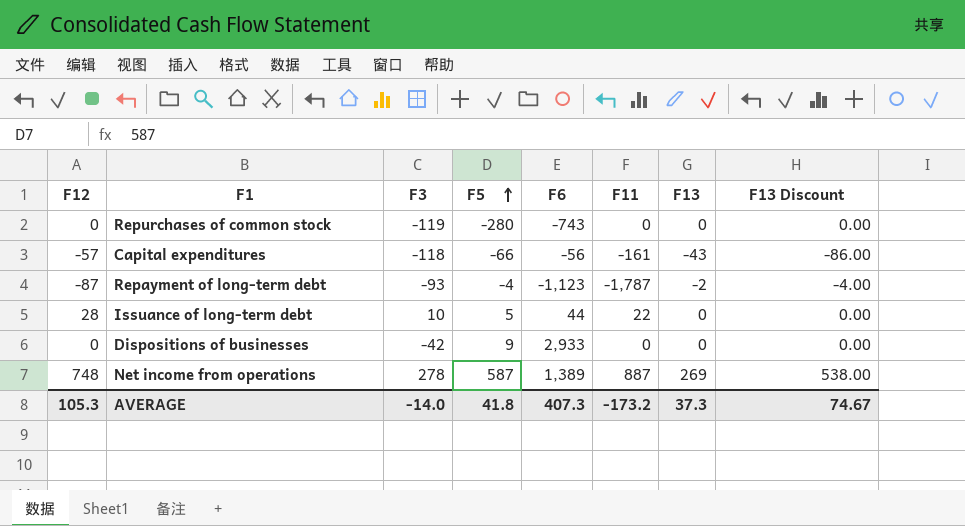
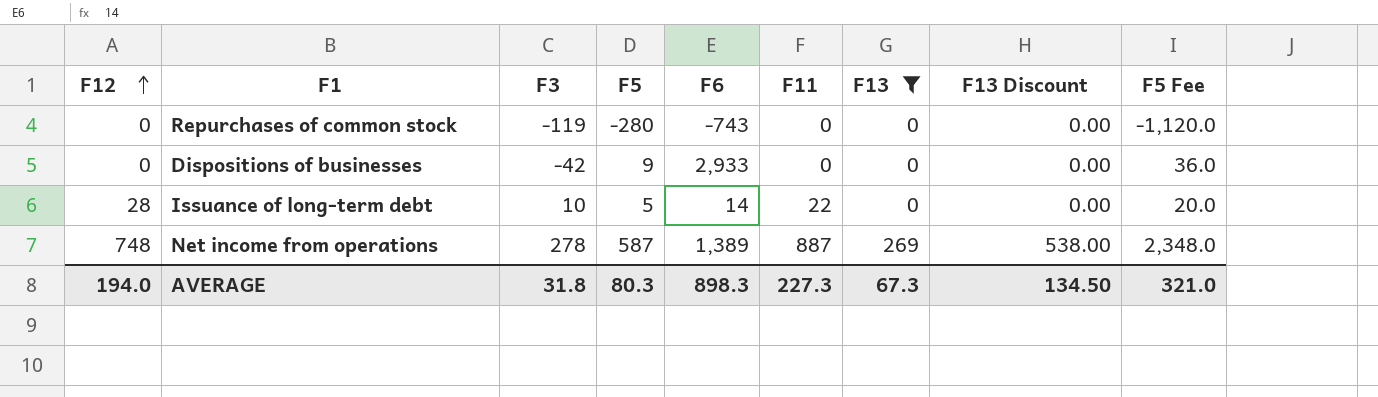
filter: none -> F13 >= 0
row order: F5 ascending -> F12 ascending
column F5 Fee | formula: none -> [F5] * 4
Issuance of long-term debt | F6: 44 -> 14
AVERAGE | F12: 105.3 -> 194.0
AVERAGE | F3: -14.0 -> 31.8
AVERAGE | F5: 41.8 -> 80.3
AVERAGE | F6: 407.3 -> 898.3
AVERAGE | F11: -173.2 -> 227.3
AVERAGE | F13: 37.3 -> 67.3
AVERAGE | F13 Discount: 74.67 -> 134.50

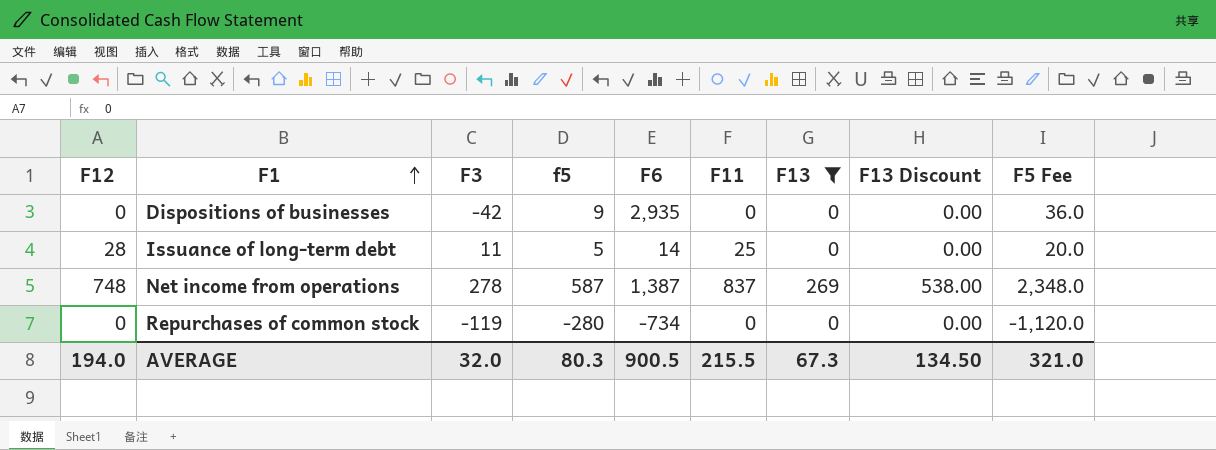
row order: F12 ascending -> F1 ascending
column name: F5 -> f5
Dispositions of businesses | F6: 2,933 -> 2,935
Issuance of long-term debt | F3: 10 -> 11
Issuance of long-term debt | F11: 22 -> 25
Net income from operations | F6: 1,389 -> 1,387
Net income from operations | F11: 887 -> 837
Repurchases of common stock | F6: -743 -> -734
AVERAGE | F3: 31.8 -> 32.0
AVERAGE | F6: 898.3 -> 900.5
AVERAGE | F11: 227.3 -> 215.5

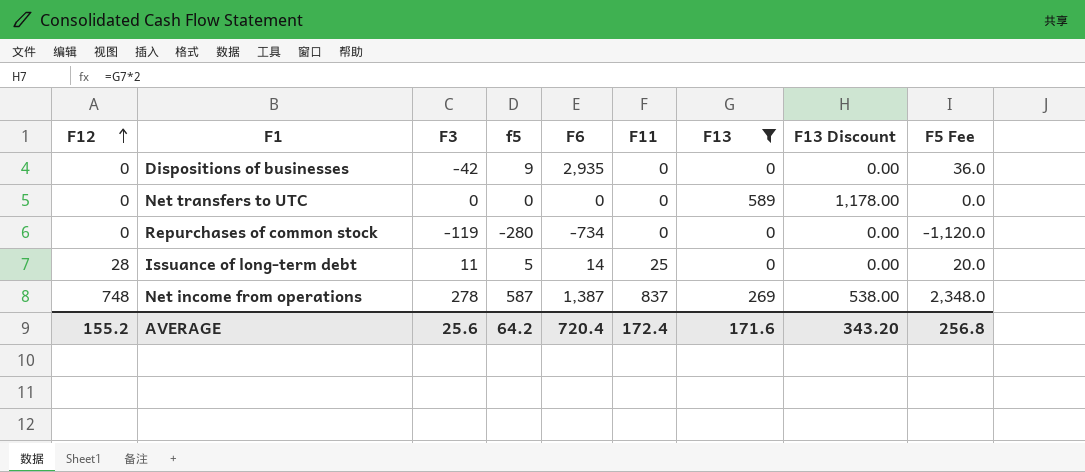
row order: F1 ascending -> F12 ascending
row Net transfers to UTC: none -> 0 | 0 | 0 | 0 | 0 | 589 | 1,178.00 | 0.0
AVERAGE | F12: 194.0 -> 155.2
AVERAGE | F3: 32.0 -> 25.6
AVERAGE | f5: 80.3 -> 64.2
AVERAGE | F6: 900.5 -> 720.4
AVERAGE | F11: 215.5 -> 172.4
AVERAGE | F13: 67.3 -> 171.6
AVERAGE | F13 Discount: 134.50 -> 343.20
AVERAGE | F5 Fee: 321.0 -> 256.8

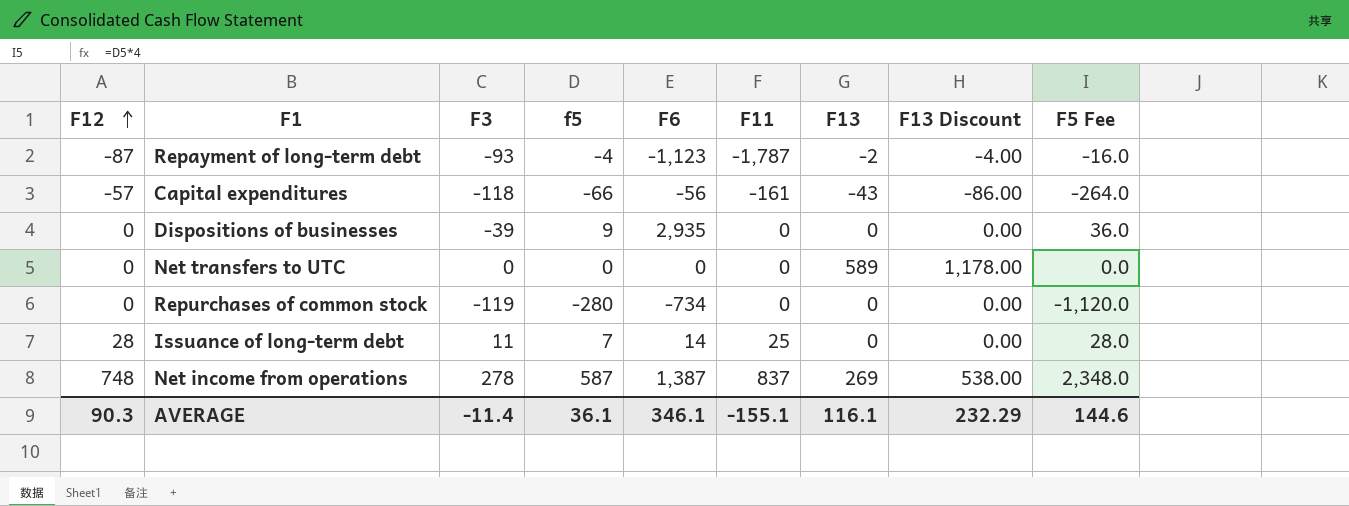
filter: F13 >= 0 -> none
Dispositions of businesses | F3: -42 -> -39
Issuance of long-term debt | f5: 5 -> 7
Issuance of long-term debt | F5 Fee: 20.0 -> 28.0
AVERAGE | F12: 155.2 -> 90.3
AVERAGE | F3: 25.6 -> -11.4
AVERAGE | f5: 64.2 -> 36.1
AVERAGE | F6: 720.4 -> 346.1
AVERAGE | F11: 172.4 -> -155.1
AVERAGE | F13: 171.6 -> 116.1
AVERAGE | F13 Discount: 343.20 -> 232.29
AVERAGE | F5 Fee: 256.8 -> 144.6

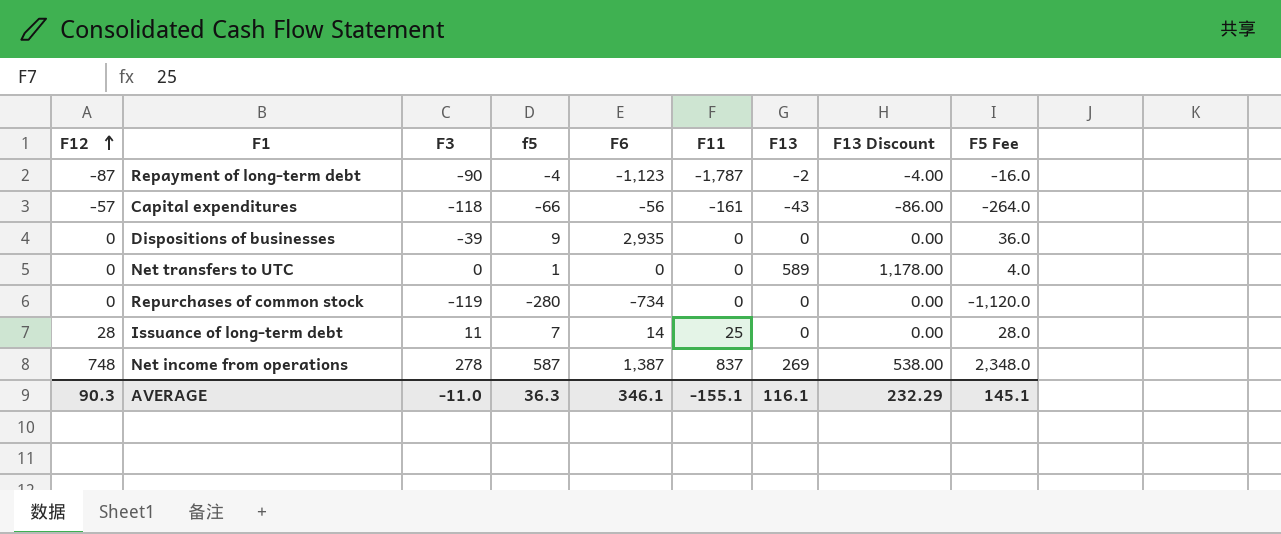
Repayment of long-term debt | F3: -93 -> -90
Net transfers to UTC | f5: 0 -> 1
Net transfers to UTC | F5 Fee: 0.0 -> 4.0
AVERAGE | F3: -11.4 -> -11.0
AVERAGE | f5: 36.1 -> 36.3
AVERAGE | F5 Fee: 144.6 -> 145.1

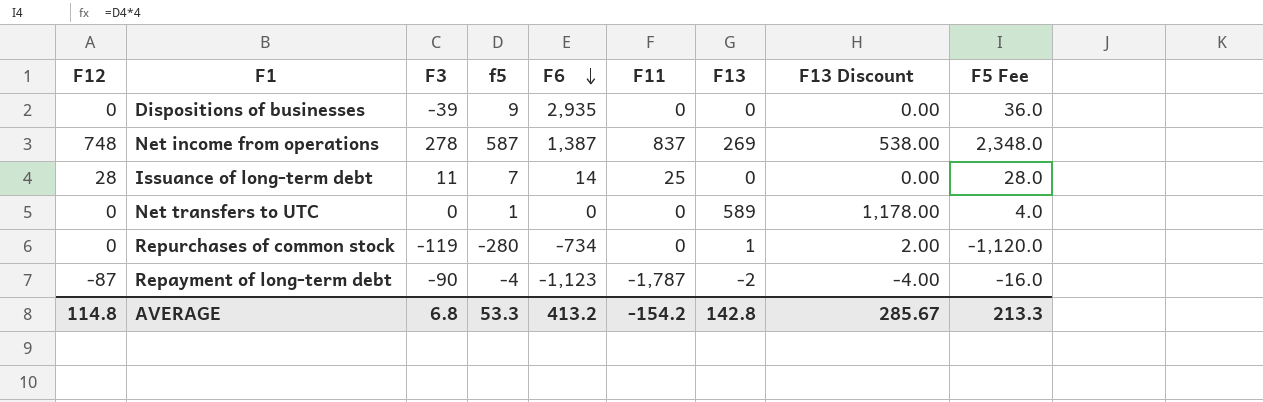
row order: F12 ascending -> F6 descending
row Capital expenditures: -57 | -118 | -66 | -56 | -161 | -43 | -86.00 | -264.0 -> none
Repurchases of common stock | F13: 0 -> 1
Repurchases of common stock | F13 Discount: 0.00 -> 2.00
AVERAGE | F12: 90.3 -> 114.8
AVERAGE | F3: -11.0 -> 6.8
AVERAGE | f5: 36.3 -> 53.3
AVERAGE | F6: 346.1 -> 413.2
AVERAGE | F11: -155.1 -> -154.2
AVERAGE | F13: 116.1 -> 142.8
AVERAGE | F13 Discount: 232.29 -> 285.67
AVERAGE | F5 Fee: 145.1 -> 213.3

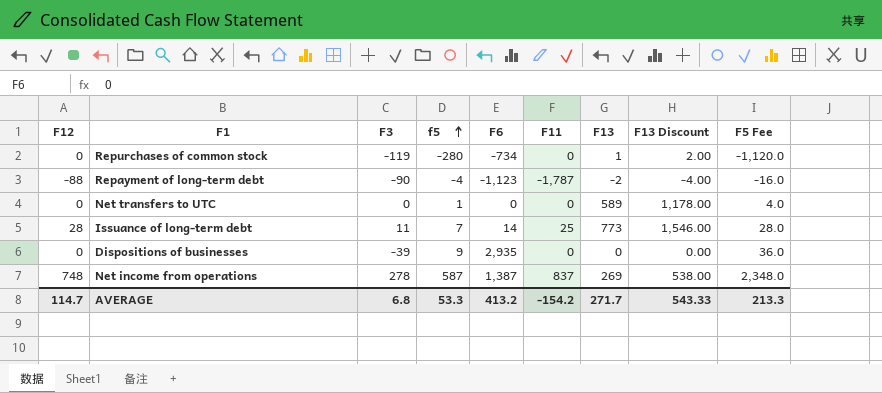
row order: F6 descending -> f5 ascending
Repayment of long-term debt | F12: -87 -> -88
Issuance of long-term debt | F13: 0 -> 773
Issuance of long-term debt | F13 Discount: 0.00 -> 1,546.00
AVERAGE | F12: 114.8 -> 114.7
AVERAGE | F13: 142.8 -> 271.7
AVERAGE | F13 Discount: 285.67 -> 543.33

